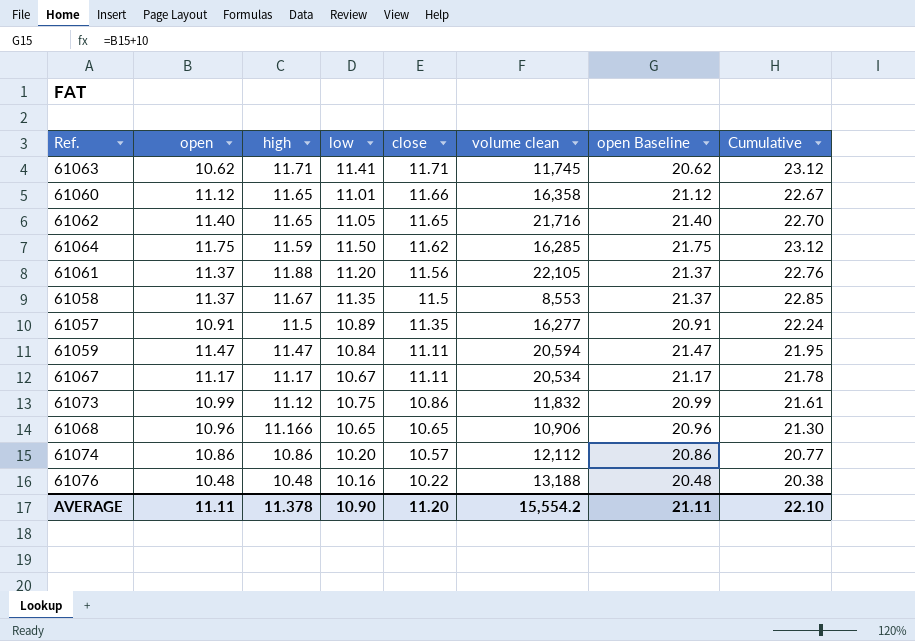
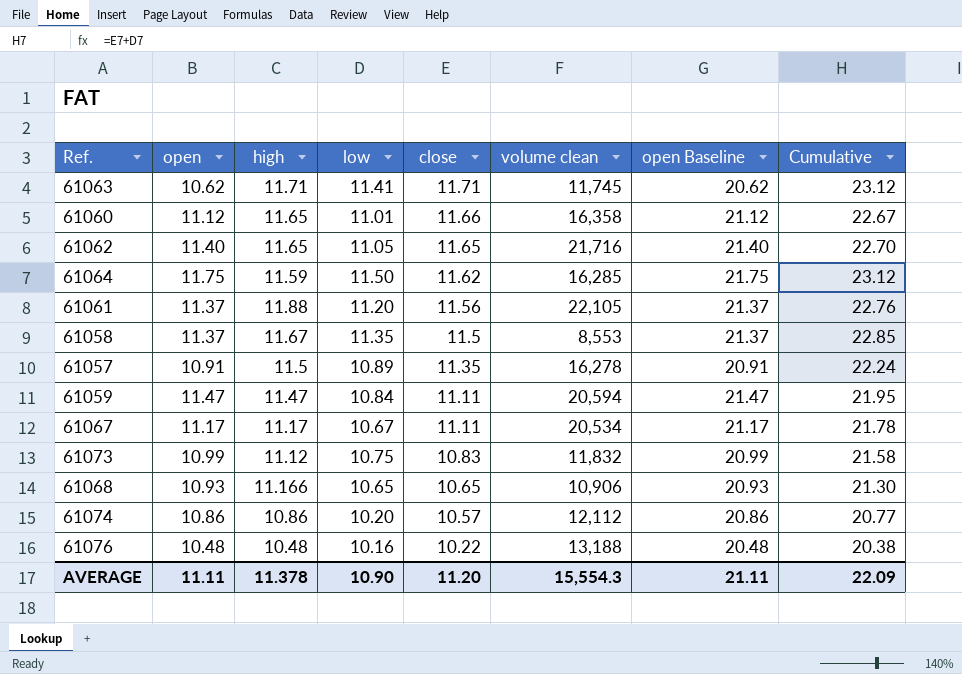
61057 | volume clean: 16,277 -> 16,278
61073 | close: 10.86 -> 10.83
61073 | Cumulative: 21.61 -> 21.58
61068 | open: 10.96 -> 10.93
61068 | open Baseline: 20.96 -> 20.93
AVERAGE | volume clean: 15,554.2 -> 15,554.3
AVERAGE | Cumulative: 22.10 -> 22.09

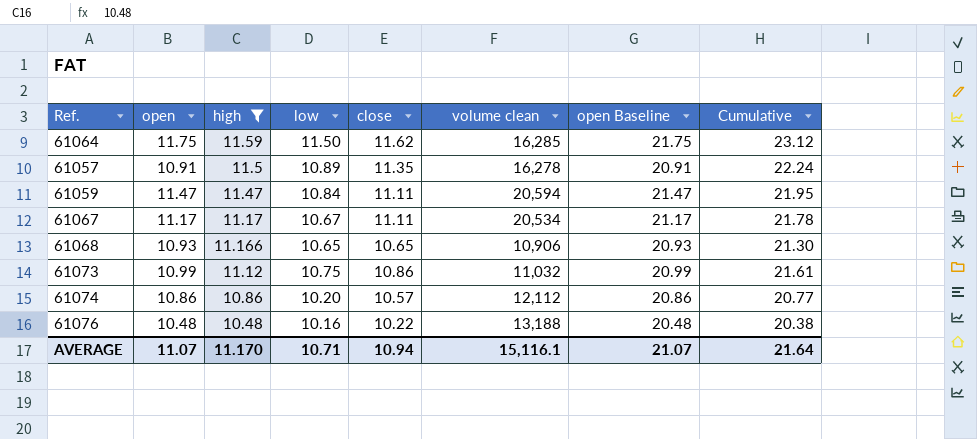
filter: none -> high <= 11.59
row order: close descending -> high descending
61073 | close: 10.83 -> 10.86
61073 | volume clean: 11,832 -> 11,032
61073 | Cumulative: 21.58 -> 21.61
AVERAGE | open: 11.11 -> 11.07
AVERAGE | high: 11.378 -> 11.170
AVERAGE | low: 10.90 -> 10.71
AVERAGE | close: 11.20 -> 10.94
AVERAGE | volume clean: 15,554.3 -> 15,116.1
AVERAGE | open Baseline: 21.11 -> 21.07
AVERAGE | Cumulative: 22.09 -> 21.64

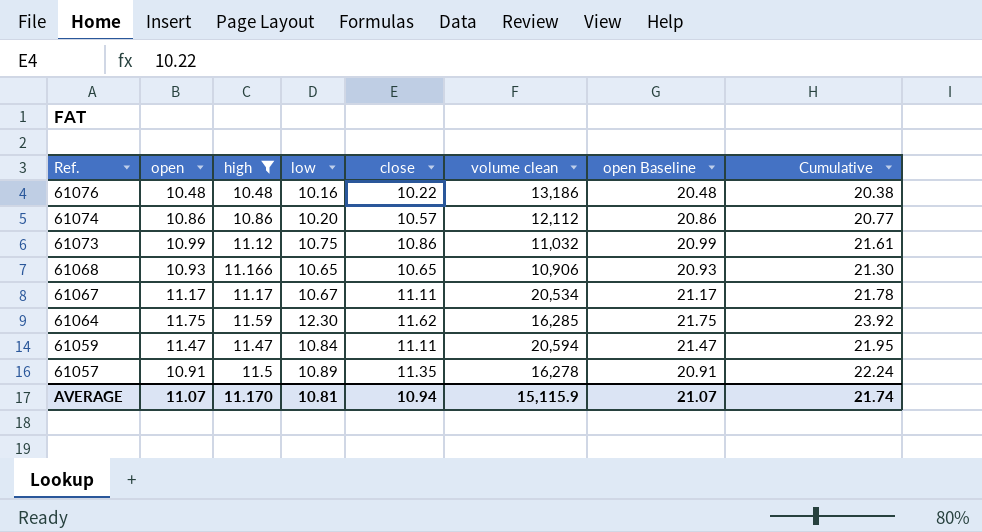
row order: high descending -> Ref. descending
61076 | volume clean: 13,188 -> 13,186
61064 | low: 11.50 -> 12.30
61064 | Cumulative: 23.12 -> 23.92
AVERAGE | low: 10.71 -> 10.81
AVERAGE | volume clean: 15,116.1 -> 15,115.9
AVERAGE | Cumulative: 21.64 -> 21.74

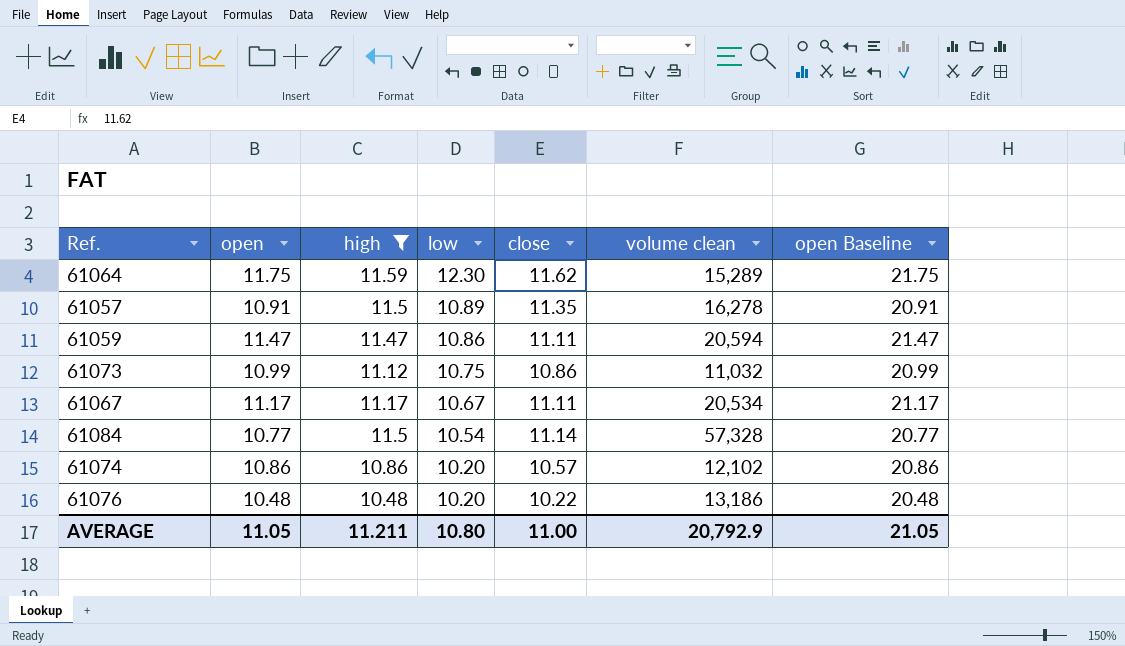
row order: Ref. descending -> low descending
column Cumulative | formula: [low] + [close] -> none
row 61068: 10.93 | 11.166 | 10.65 | 10.65 | 10,906 | 20.93 | 21.30 -> none
61064 | volume clean: 16,285 -> 15,289
61059 | low: 10.84 -> 10.86
row 61084: none -> 10.77 | 11.5 | 10.54 | 11.14 | 57,328 | 20.77
61074 | volume clean: 12,112 -> 12,102
61076 | low: 10.16 -> 10.20
AVERAGE | open: 11.07 -> 11.05
AVERAGE | high: 11.170 -> 11.211
AVERAGE | low: 10.81 -> 10.80
AVERAGE | close: 10.94 -> 11.00
AVERAGE | volume clean: 15,115.9 -> 20,792.9
AVERAGE | open Baseline: 21.07 -> 21.05

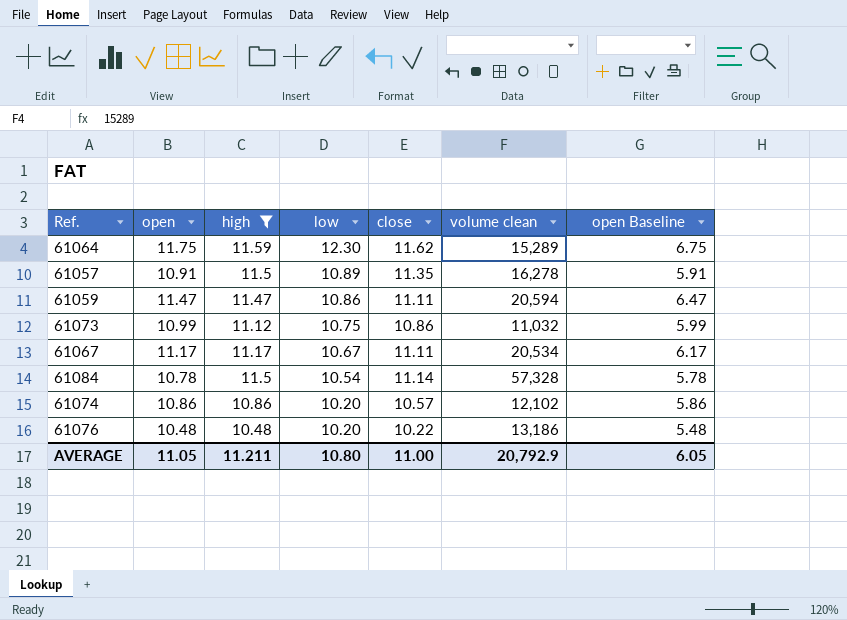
column open Baseline | formula: [open] + 10 -> [open] - 5
61084 | open: 10.77 -> 10.78
AVERAGE | open Baseline: 21.05 -> 6.05

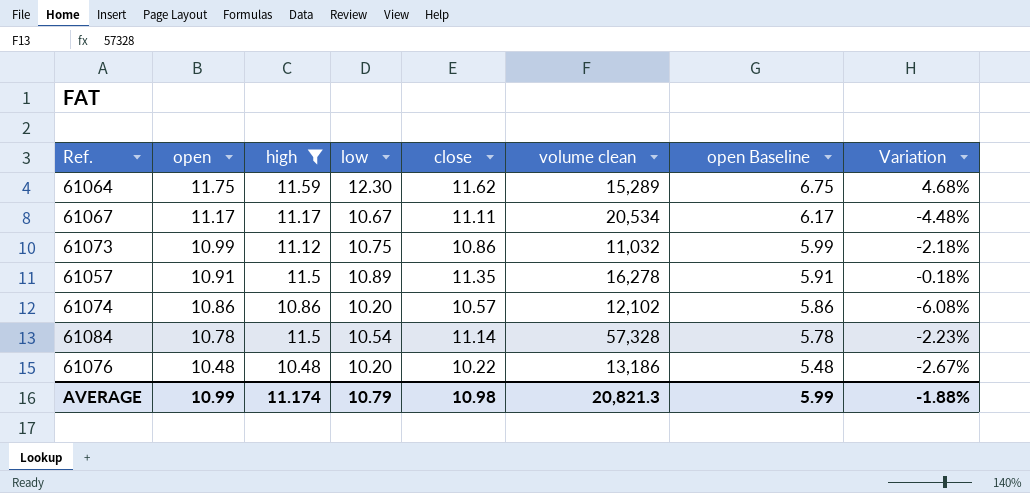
row order: low descending -> open descending
column Variation | formula: none -> ([low] - [open]) / [open]
row 61059: 11.47 | 11.47 | 10.86 | 11.11 | 20,594 | 6.47 -> none
AVERAGE | open: 11.05 -> 10.99
AVERAGE | high: 11.211 -> 11.174
AVERAGE | low: 10.80 -> 10.79
AVERAGE | close: 11.00 -> 10.98
AVERAGE | volume clean: 20,792.9 -> 20,821.3
AVERAGE | open Baseline: 6.05 -> 5.99

